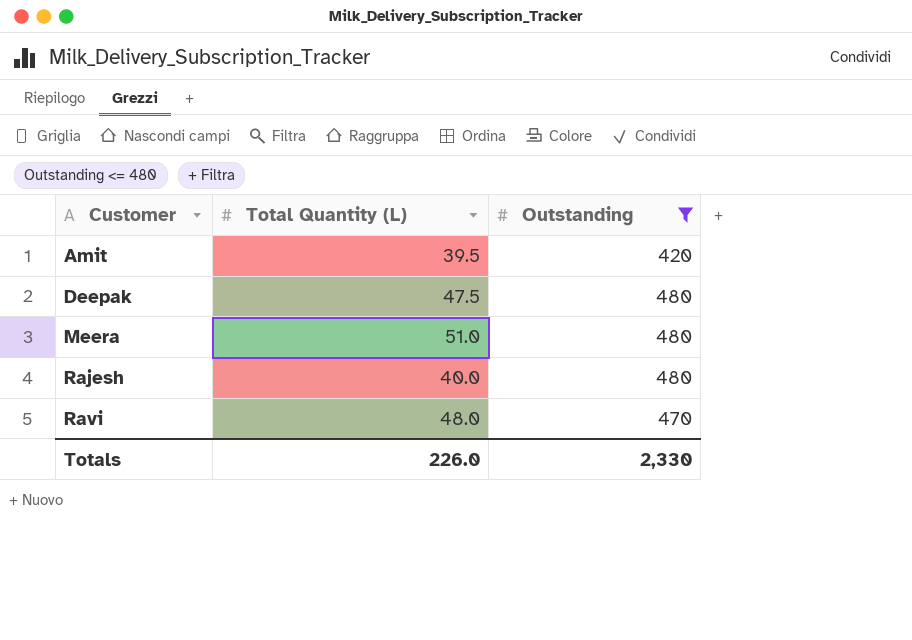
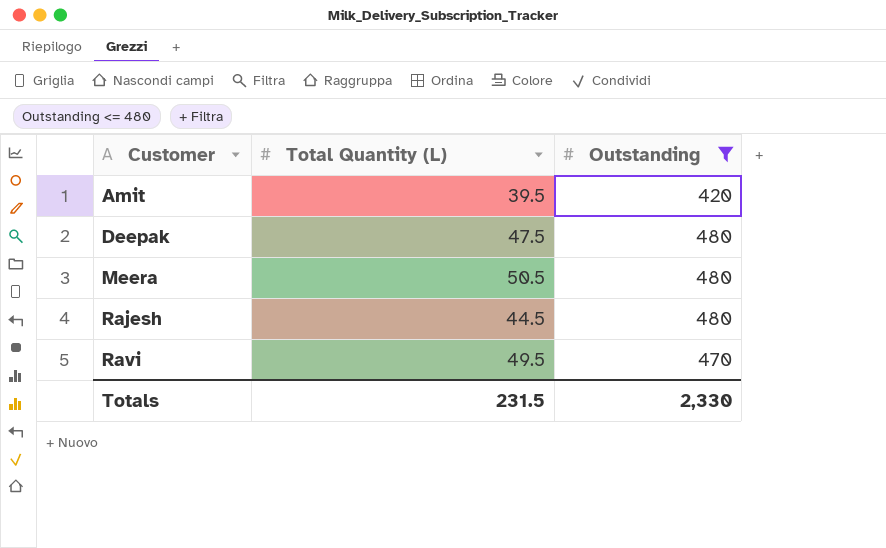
Meera | Total Quantity (L): 51.0 -> 50.5
Rajesh | Total Quantity (L): 40.0 -> 44.5
Ravi | Total Quantity (L): 48.0 -> 49.5
Totals | Total Quantity (L): 226.0 -> 231.5

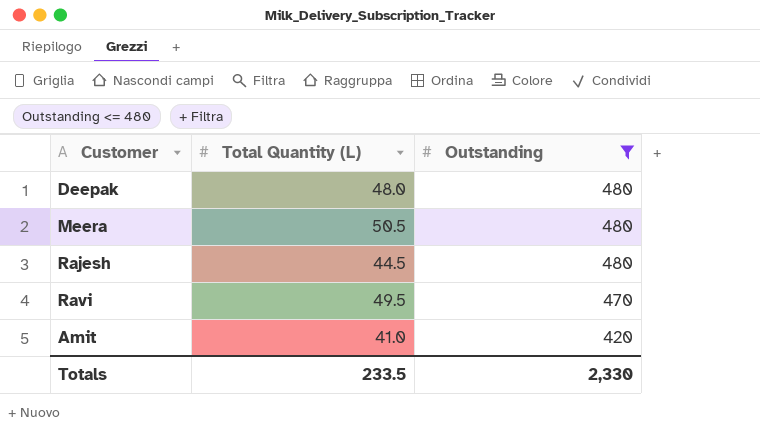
row order: Customer ascending -> Outstanding descending
Deepak | Total Quantity (L): 47.5 -> 48.0
Amit | Total Quantity (L): 39.5 -> 41.0
Totals | Total Quantity (L): 231.5 -> 233.5

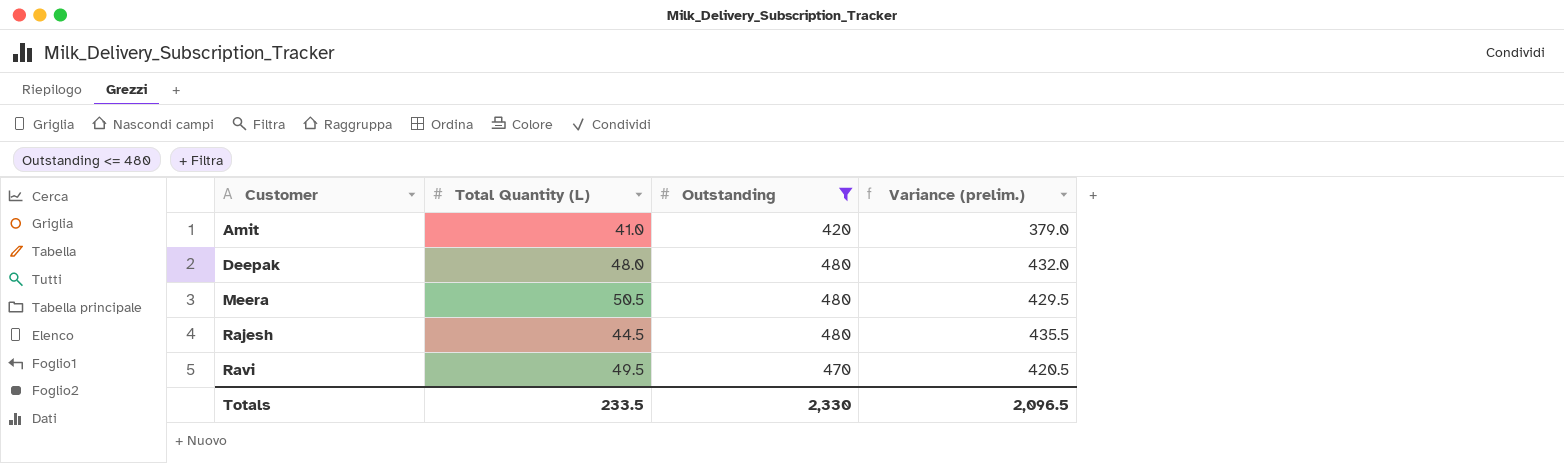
row order: Outstanding descending -> Customer ascending
column Variance (prelim.) | formula: none -> [Outstanding] - [Total Quantity (L)]

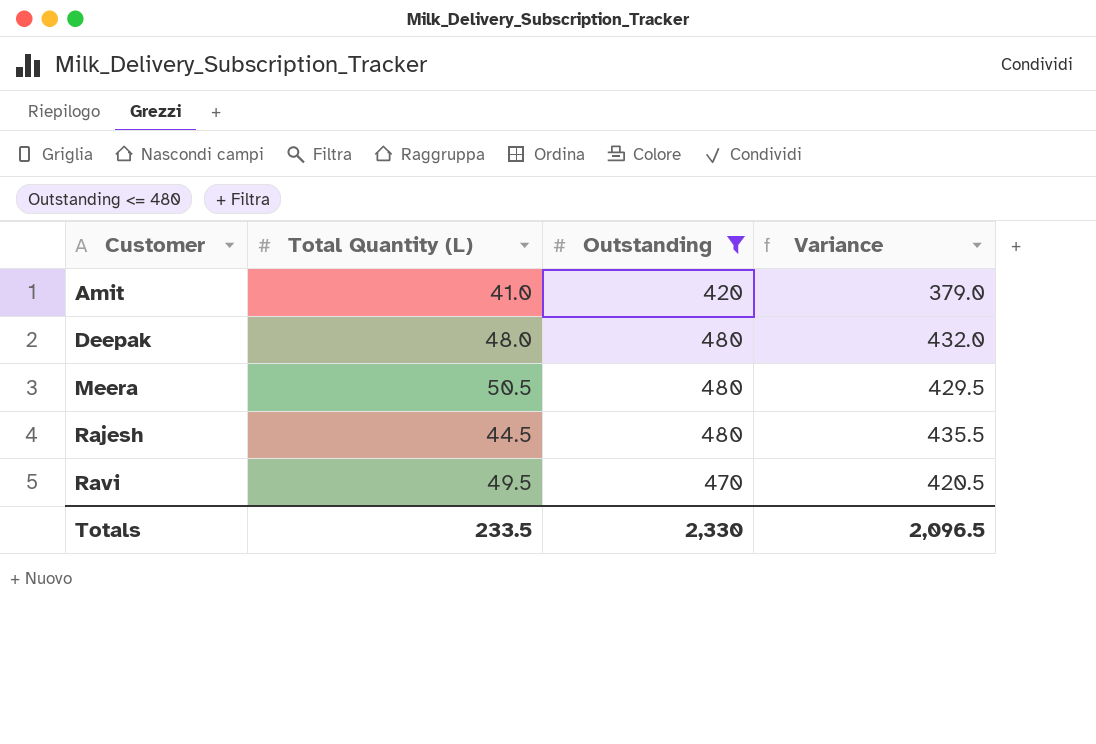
column name: Variance (prelim.) -> Variance

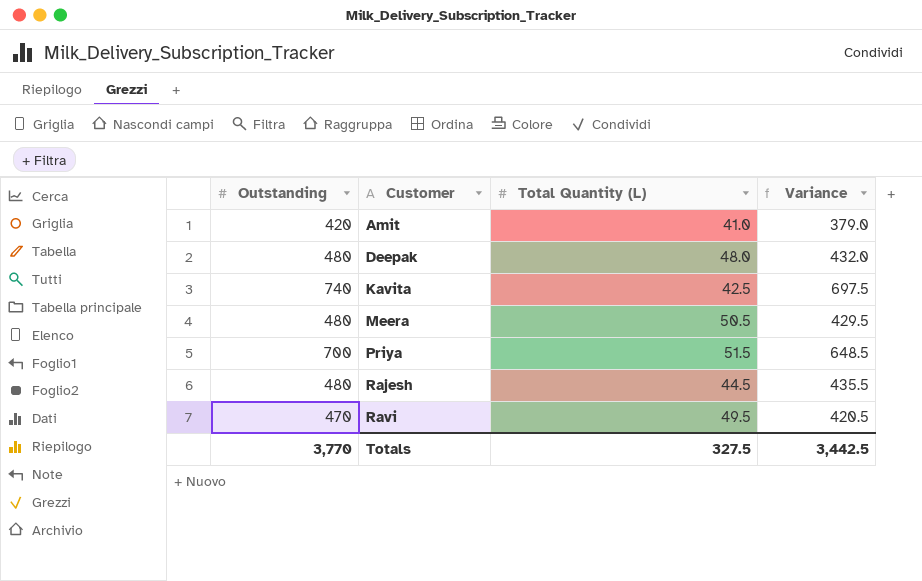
filter: Outstanding <= 480 -> none
column Outstanding | position: 3 -> 1
Totals | Outstanding: 2,330 -> 3,770
Totals | Total Quantity (L): 233.5 -> 327.5
Totals | Variance: 2,096.5 -> 3,442.5

